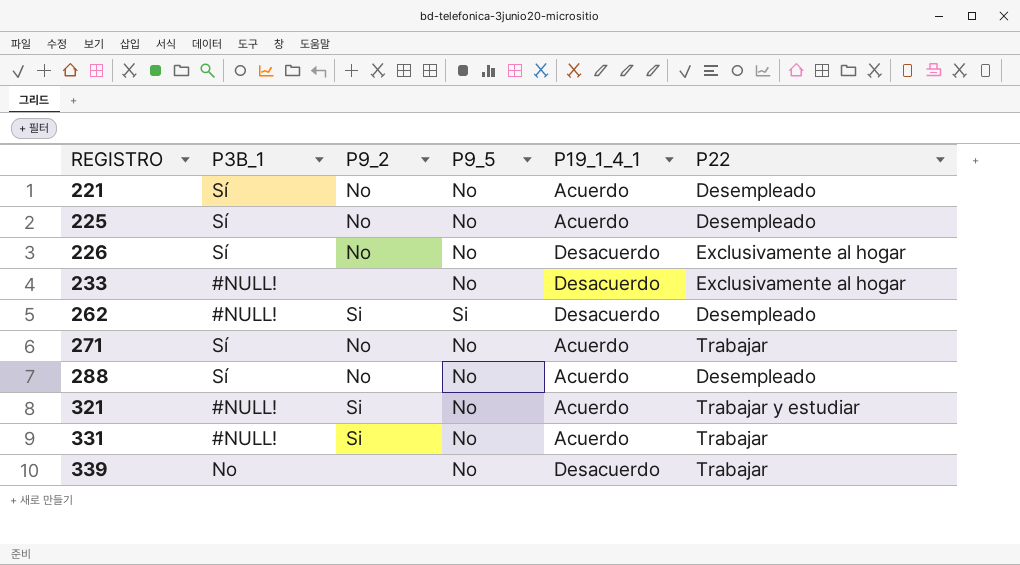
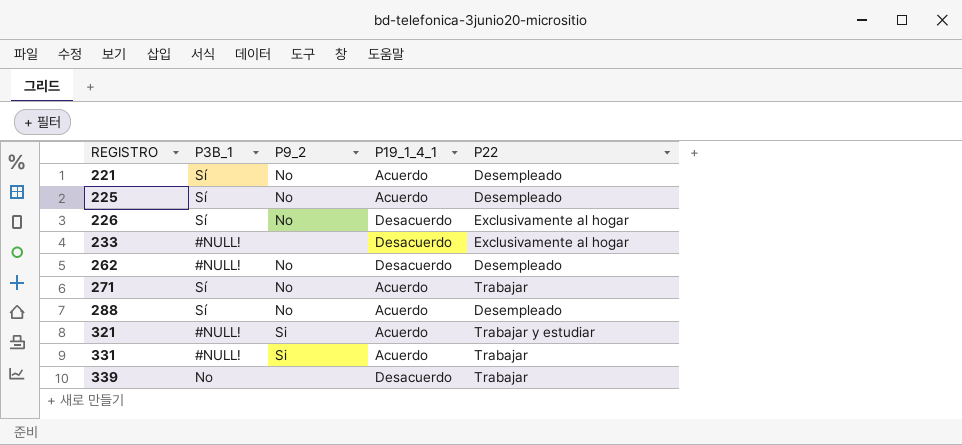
column P9_5 | position: 4 -> none
262 | P9_2: Si -> No

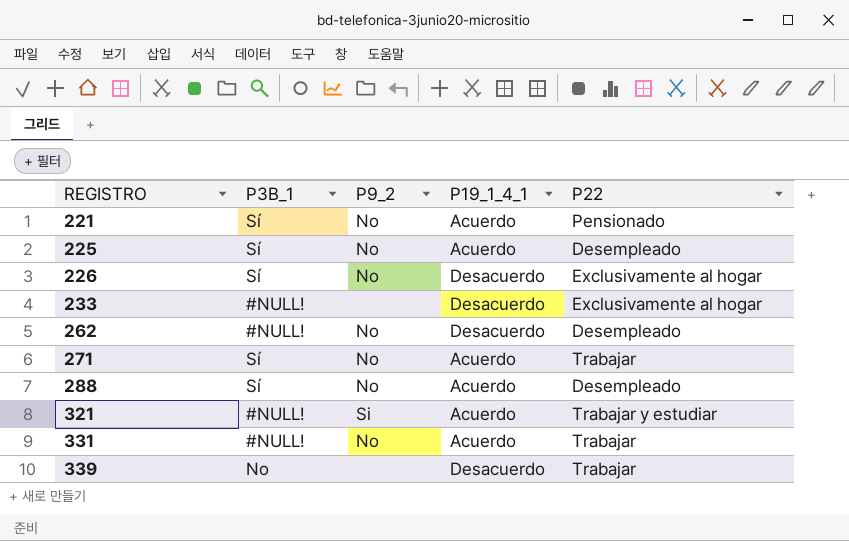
221 | P22: Desempleado -> Pensionado
331 | P9_2: Si -> No

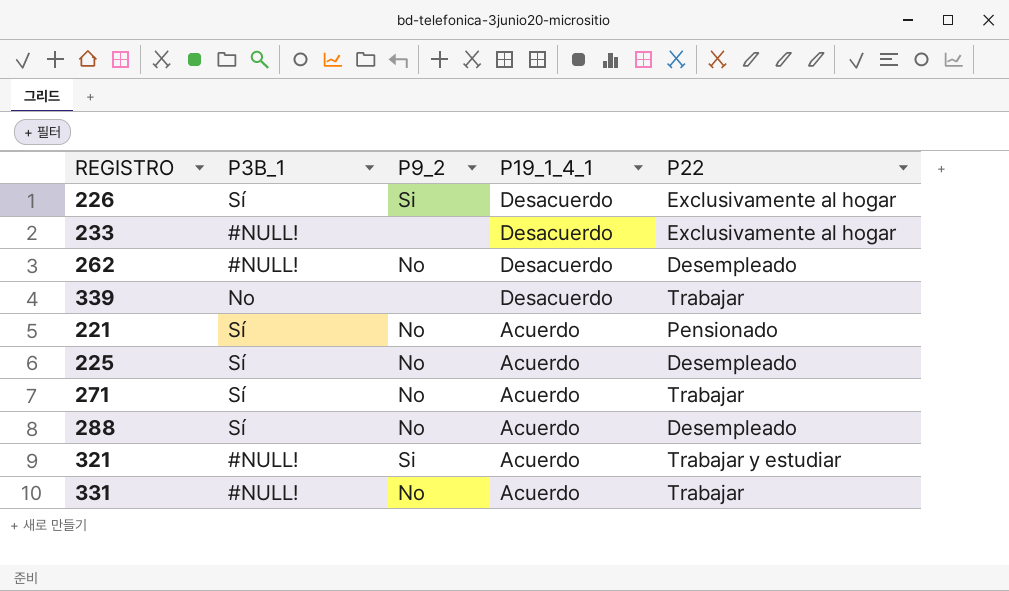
row order: REGISTRO ascending -> P19_1_4_1 descending
226 | P9_2: No -> Si

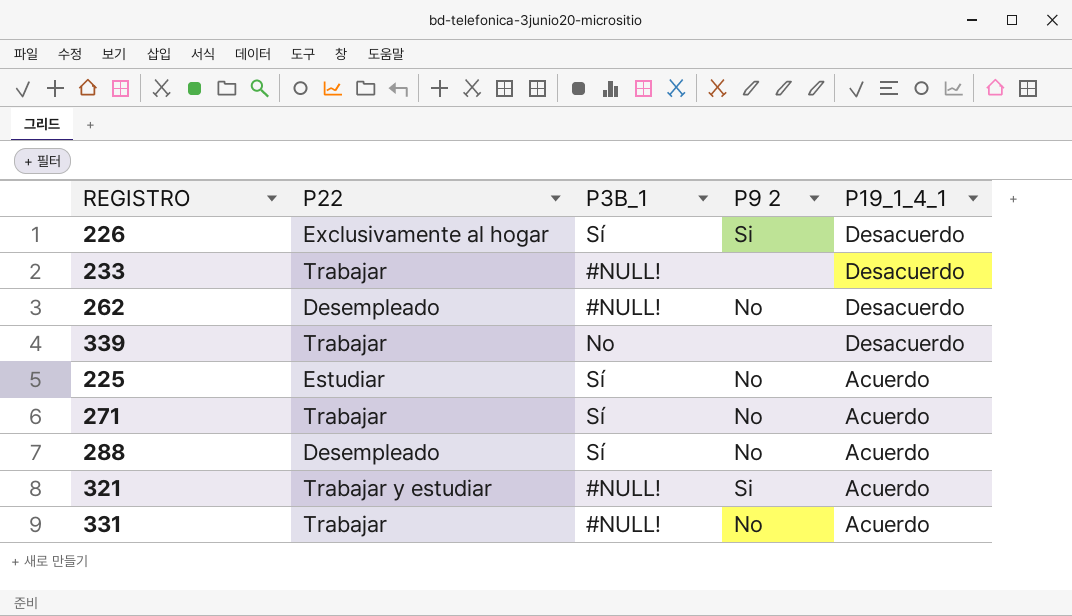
column P22 | position: 5 -> 2
column name: P9_2 -> P9 2
row 221: Sí | No | Acuerdo | Pensionado -> none
233 | P22: Exclusivamente al hogar -> Trabajar
225 | P22: Desempleado -> Estudiar

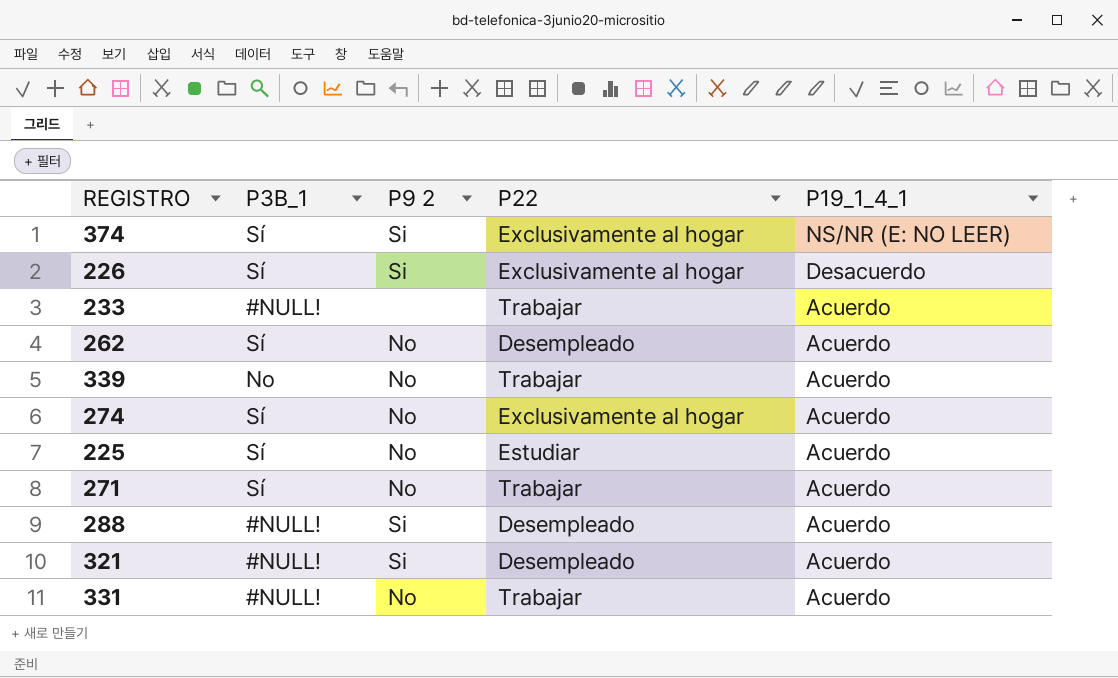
column P22 | position: 2 -> 4
row 374: none -> Sí | Si | Exclusivamente al hogar | NS/NR (E: NO LEER)
233 | P19_1_4_1: Desacuerdo -> Acuerdo
262 | P3B_1: #NULL! -> Sí
262 | P19_1_4_1: Desacuerdo -> Acuerdo
339 | P9 2: none -> No
339 | P19_1_4_1: Desacuerdo -> Acuerdo
row 274: none -> Sí | No | Exclusivamente al hogar | Acuerdo
288 | P3B_1: Sí -> #NULL!
288 | P9 2: No -> Si
321 | P22: Trabajar y estudiar -> Desempleado

